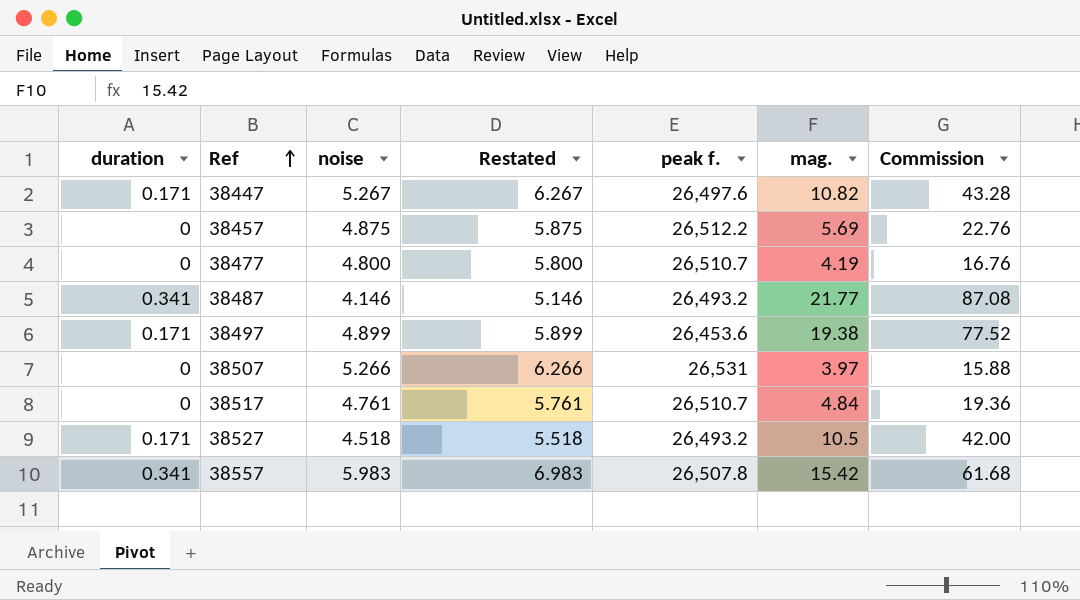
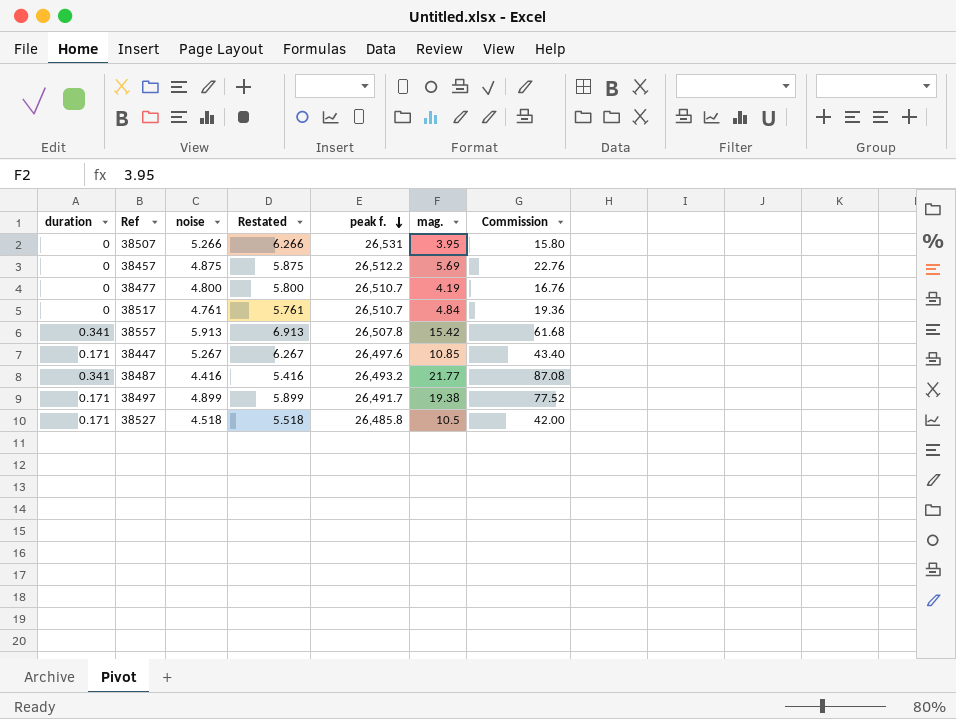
row order: Ref ascending -> peak f. descending
38507 | mag.: 3.97 -> 3.95
38507 | Commission: 15.88 -> 15.80
38557 | noise: 5.983 -> 5.913
38557 | Restated: 6.983 -> 6.913
38447 | mag.: 10.82 -> 10.85
38447 | Commission: 43.28 -> 43.40
38487 | noise: 4.146 -> 4.416
38487 | Restated: 5.146 -> 5.416
38497 | peak f.: 26,453.6 -> 26,491.7
38527 | peak f.: 26,493.2 -> 26,485.8

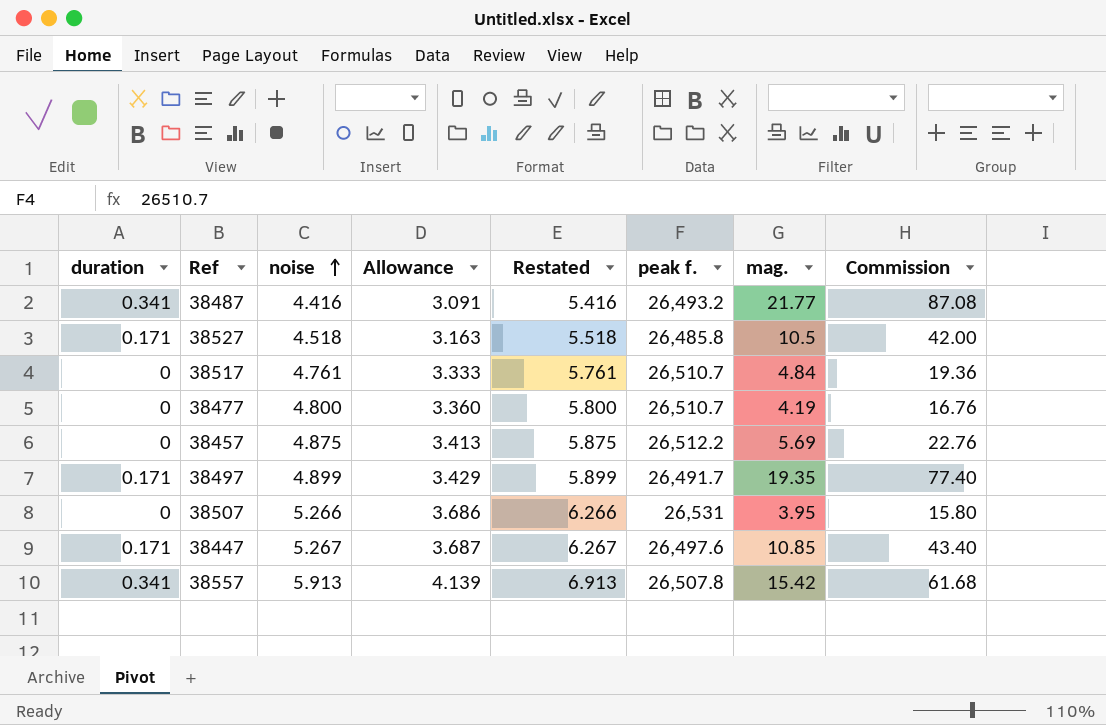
row order: peak f. descending -> noise ascending
column Allowance | formula: none -> [noise] * 0.7
38497 | mag.: 19.38 -> 19.35
38497 | Commission: 77.52 -> 77.40

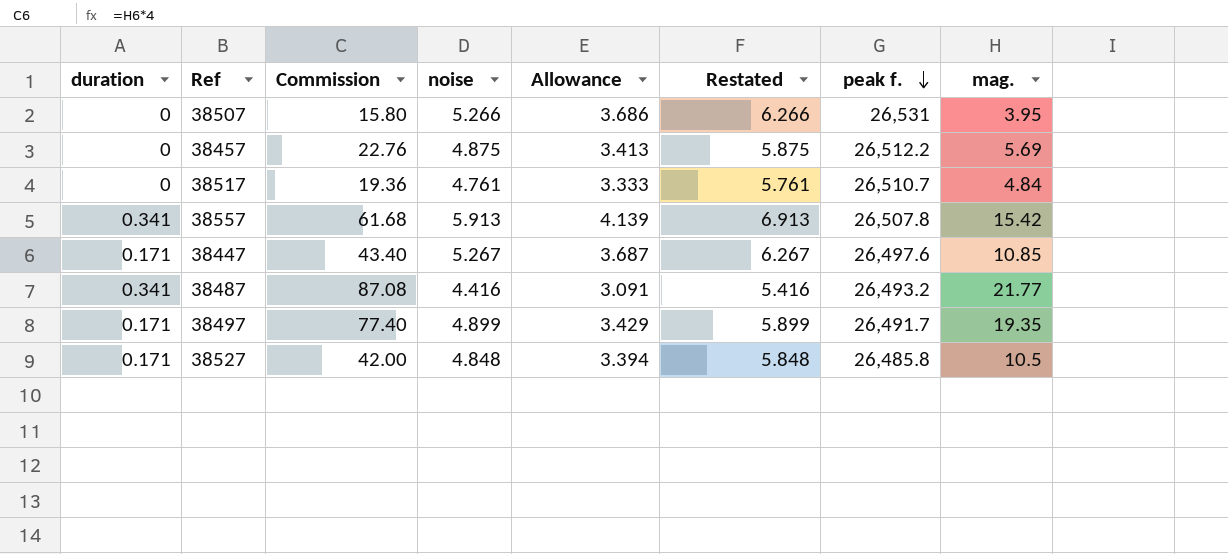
row order: noise ascending -> peak f. descending
column Commission | position: 8 -> 3
row 38477: 0 | 4.800 | 3.360 | 5.800 | 26,510.7 | 4.19 | 16.76 -> none
38527 | noise: 4.518 -> 4.848
38527 | Allowance: 3.163 -> 3.394
38527 | Restated: 5.518 -> 5.848

